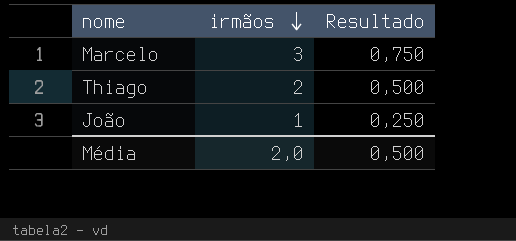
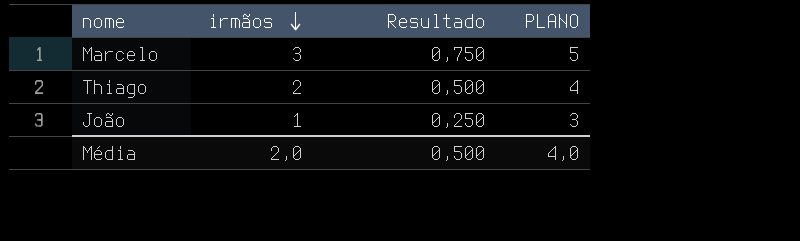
column PLANO | formula: none -> [irmãos] + 2

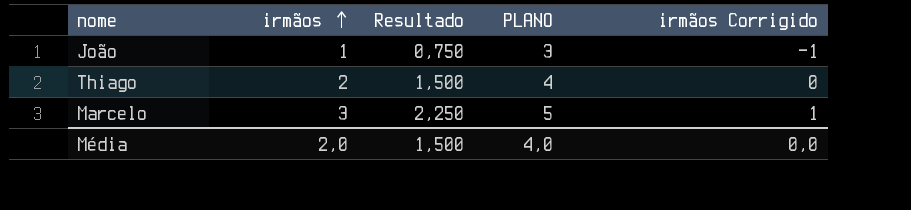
row order: irmãos descending -> irmãos ascending
column Resultado | formula: [irmãos] * 0,25 -> [irmãos] * 0,75
column irmãos Corrigido | formula: none -> [irmãos] - 2
Média | Resultado: 0,500 -> 1,500

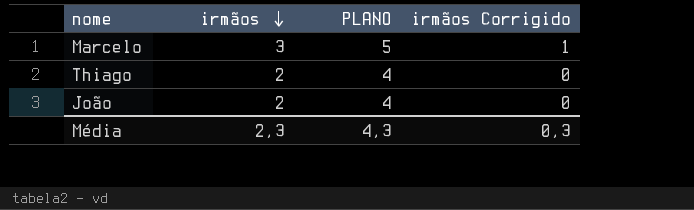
row order: irmãos ascending -> irmãos descending
column Resultado | formula: [irmãos] * 0,75 -> none
João | irmãos: 1 -> 2
João | PLANO: 3 -> 4
João | irmãos Corrigido: -1 -> 0
Média | irmãos: 2,0 -> 2,3
Média | PLANO: 4,0 -> 4,3
Média | irmãos Corrigido: 0,0 -> 0,3

